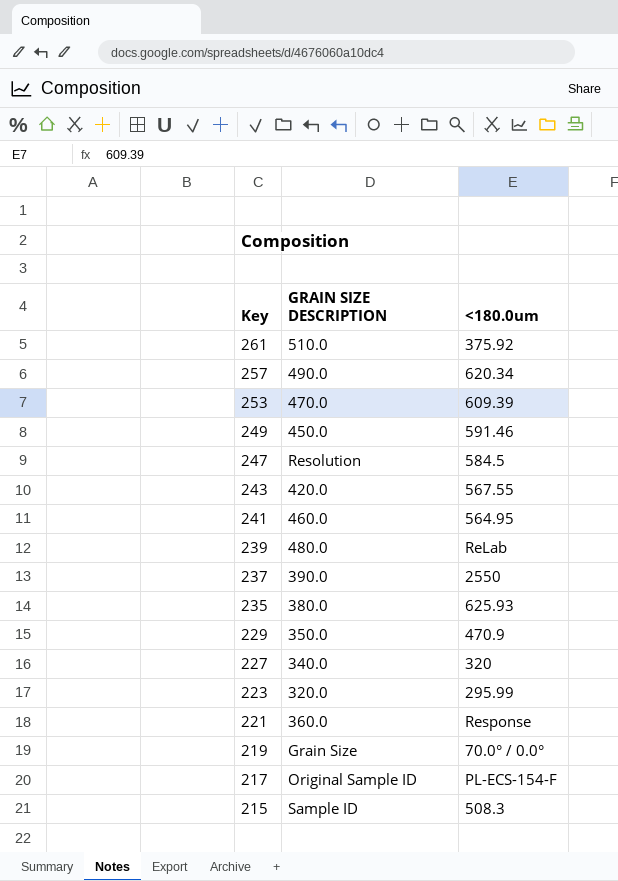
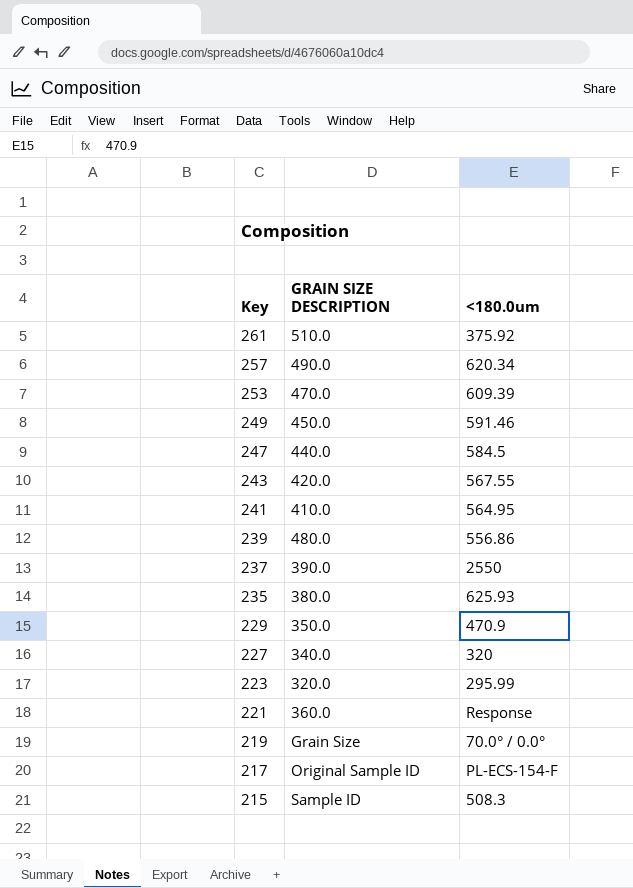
247 | GRAIN SIZE DESCRIPTION: Resolution -> 440.0
241 | GRAIN SIZE DESCRIPTION: 460.0 -> 410.0
239 | <180.0um: ReLab -> 556.86

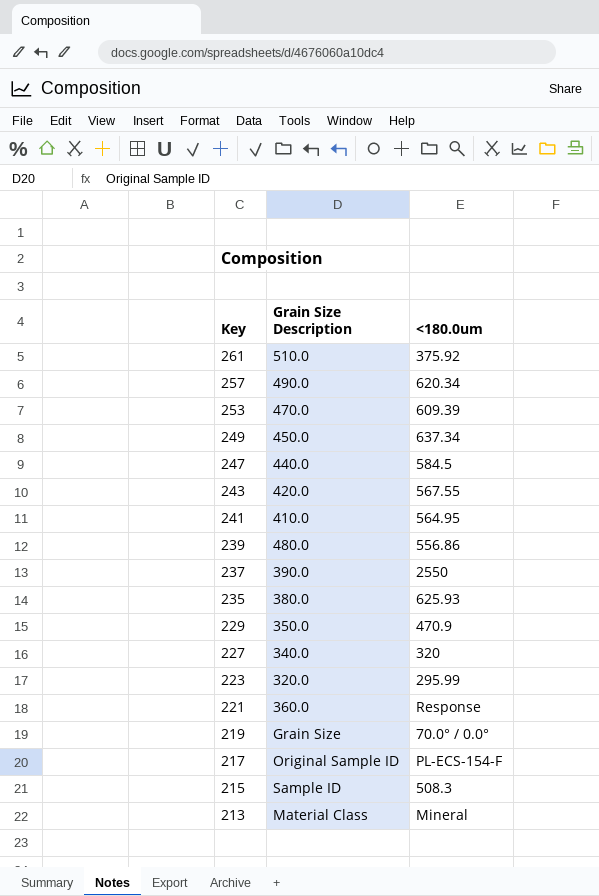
column name: GRAIN SIZE DESCRIPTION -> Grain Size Description
249 | <180.0um: 591.46 -> 637.34
row 213: none -> Material Class | Mineral

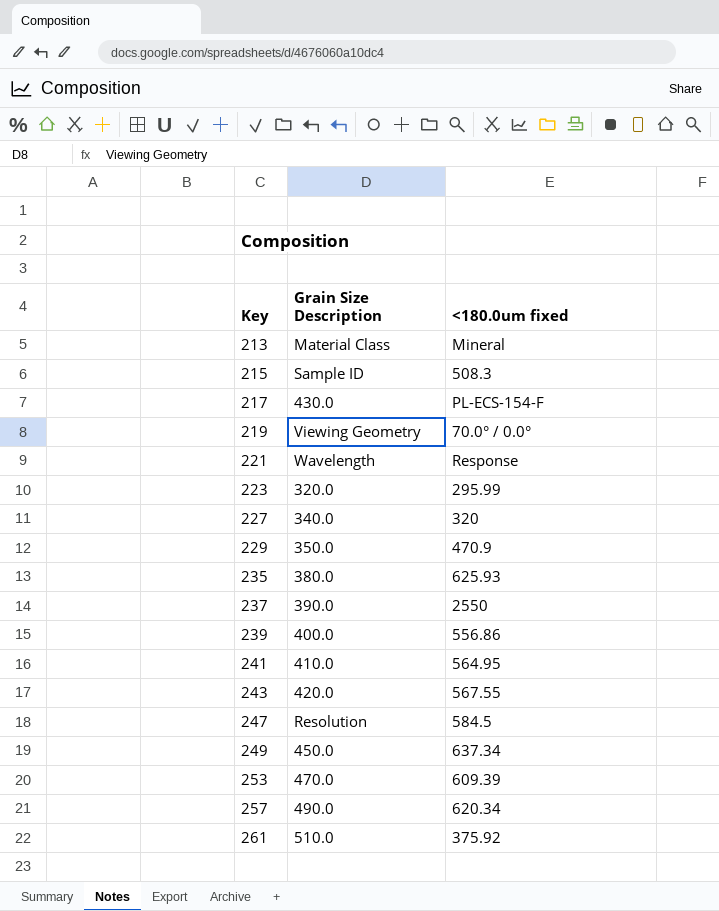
row order: Key descending -> Key ascending
column name: <180.0um -> <180.0um fixed
217 | Grain Size Description: Original Sample ID -> 430.0
219 | Grain Size Description: Grain Size -> Viewing Geometry
221 | Grain Size Description: 360.0 -> Wavelength
239 | Grain Size Description: 480.0 -> 400.0
247 | Grain Size Description: 440.0 -> Resolution

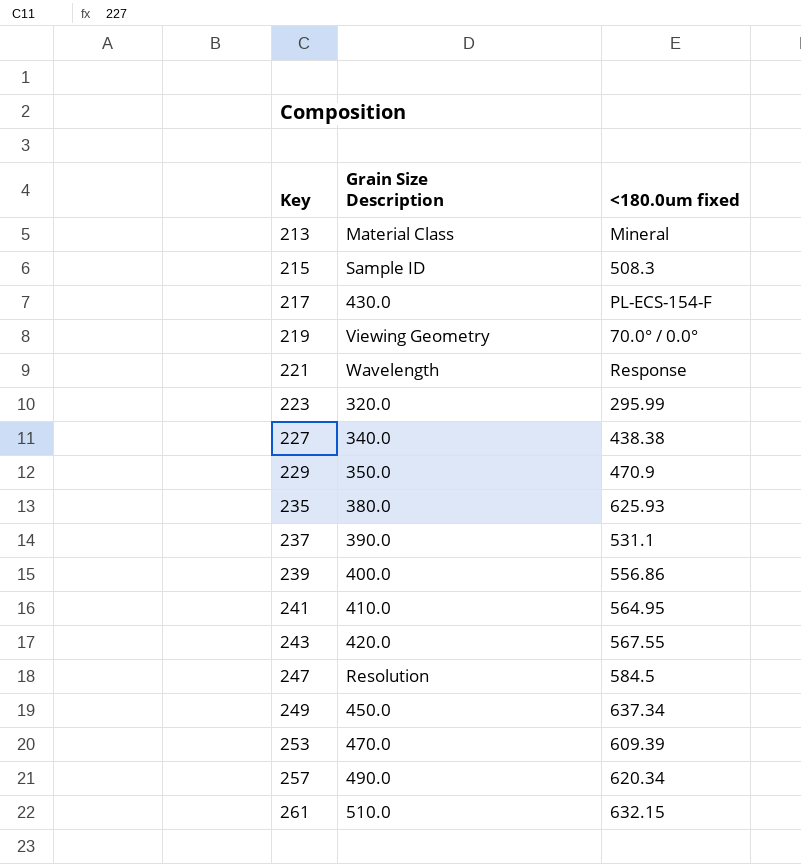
227 | <180.0um fixed: 320 -> 438.38
237 | <180.0um fixed: 2550 -> 531.1
261 | <180.0um fixed: 375.92 -> 632.15

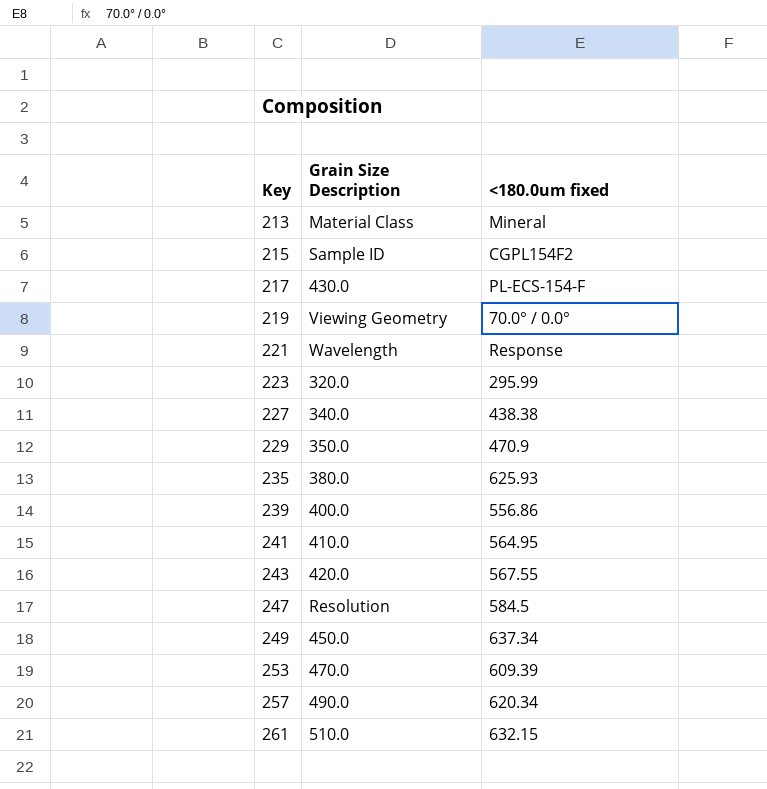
row 237: 390.0 | 531.1 -> none
215 | <180.0um fixed: 508.3 -> CGPL154F2

